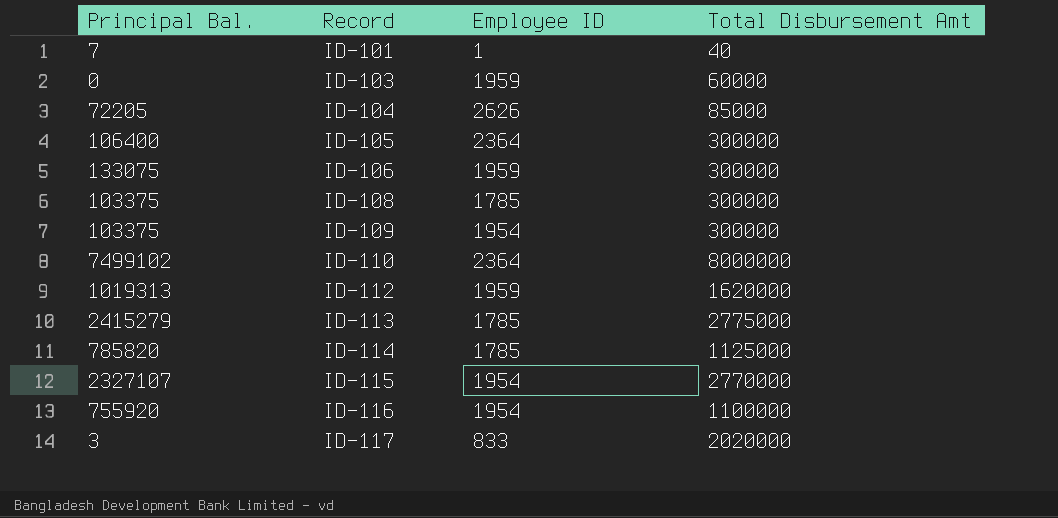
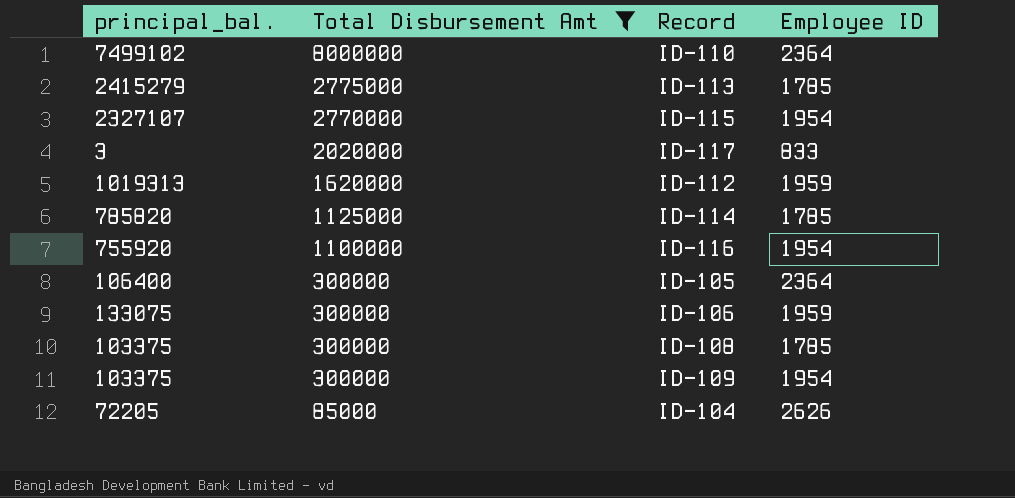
filter: none -> Total Disbursement Amt >= 85000
row order: Record ascending -> Total Disbursement Amt descending
column name: Principal Bal. -> principal_bal.
column Total Disbursement Amt | position: 4 -> 2

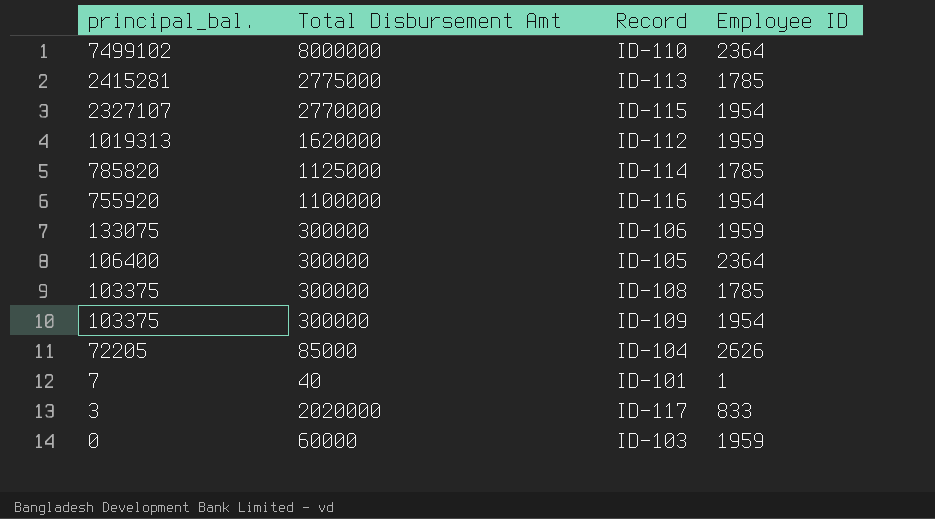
filter: Total Disbursement Amt >= 85000 -> none
row order: Total Disbursement Amt descending -> principal_bal. descending
ID-113 | principal_bal.: 2415279 -> 2415281

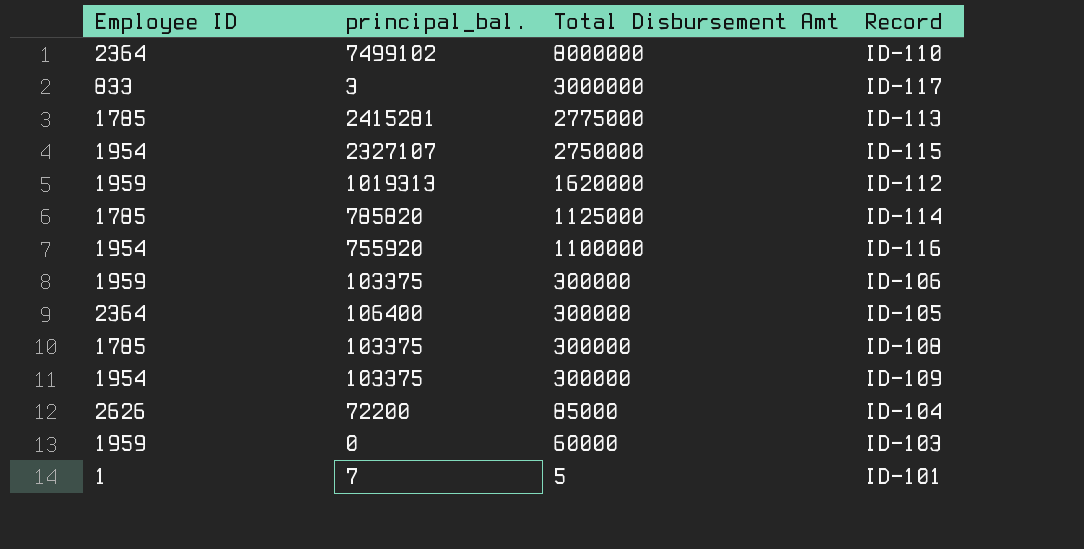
row order: principal_bal. descending -> Total Disbursement Amt descending
column Employee ID | position: 4 -> 1
ID-117 | Total Disbursement Amt: 2020000 -> 3000000
ID-115 | Total Disbursement Amt: 2770000 -> 2750000
ID-106 | principal_bal.: 133075 -> 103375
ID-104 | principal_bal.: 72205 -> 72200
ID-101 | Total Disbursement Amt: 40 -> 5

